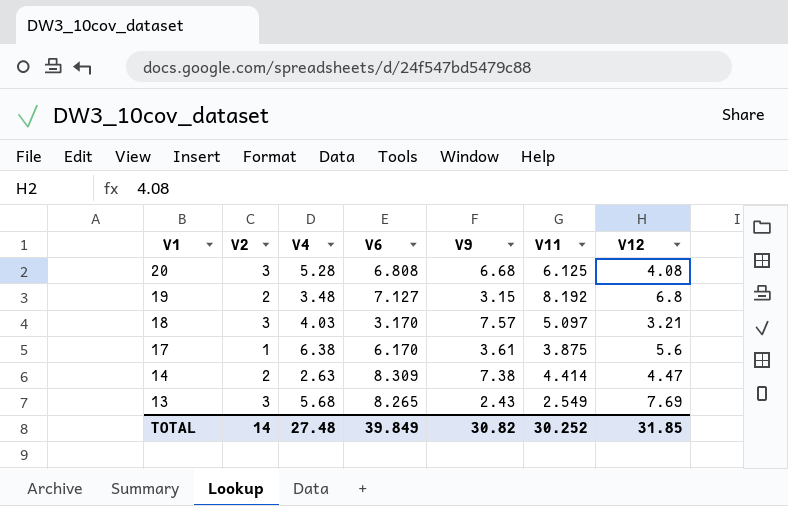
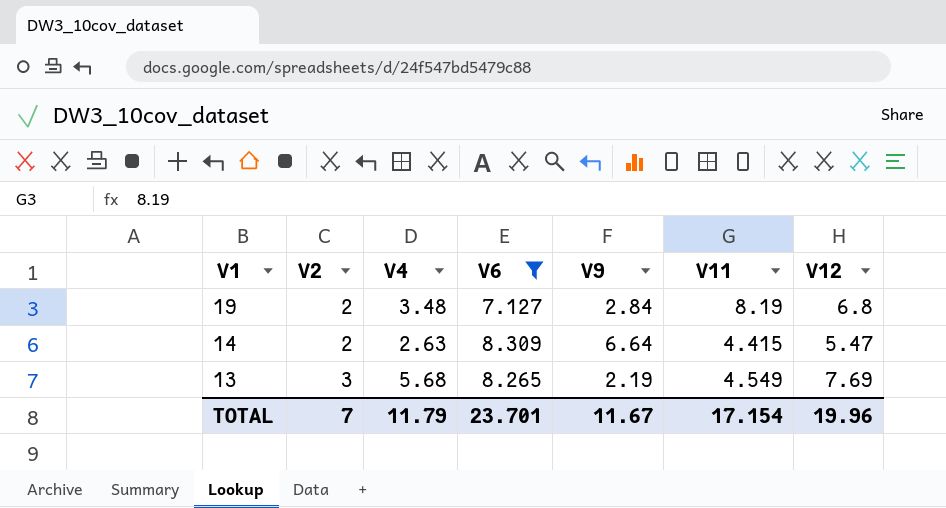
filter: none -> V6 >= 7.127
19 | V9: 3.15 -> 2.84
19 | V11: 8.192 -> 8.19
14 | V9: 7.38 -> 6.64
14 | V11: 4.414 -> 4.415
14 | V12: 4.47 -> 5.47
13 | V9: 2.43 -> 2.19
13 | V11: 2.549 -> 4.549
TOTAL | V2: 14 -> 7
TOTAL | V4: 27.48 -> 11.79
TOTAL | V6: 39.849 -> 23.701
TOTAL | V9: 30.82 -> 11.67
TOTAL | V11: 30.252 -> 17.154
TOTAL | V12: 31.85 -> 19.96

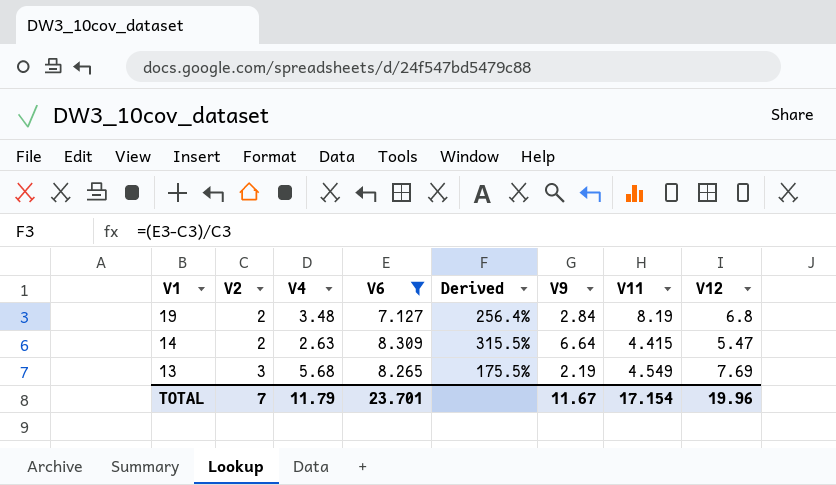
column Derived | formula: none -> ([V6] - [V2]) / [V2]

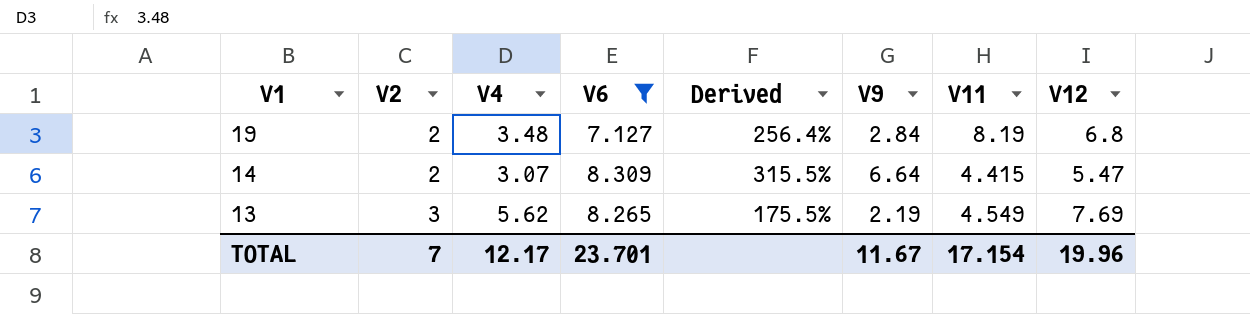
14 | V4: 2.63 -> 3.07
13 | V4: 5.68 -> 5.62
TOTAL | V4: 11.79 -> 12.17

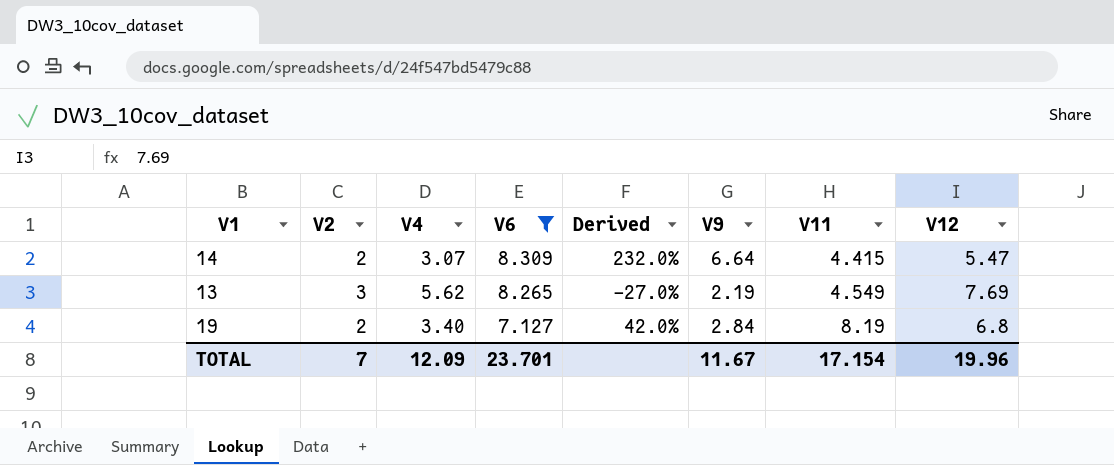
row order: V1 descending -> V6 descending
column Derived | formula: ([V6] - [V2]) / [V2] -> ([V9] - [V2]) / [V2]
19 | V4: 3.48 -> 3.40
TOTAL | V4: 12.17 -> 12.09

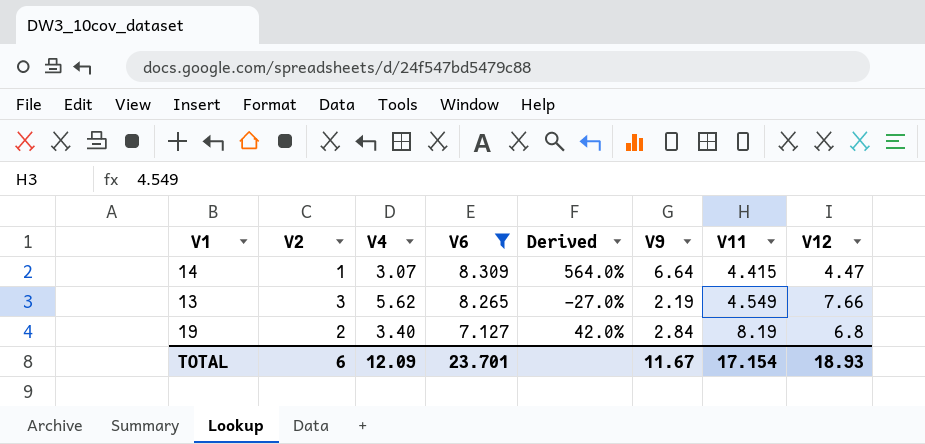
14 | V2: 2 -> 1
14 | Derived: 232.0% -> 564.0%
14 | V12: 5.47 -> 4.47
13 | V12: 7.69 -> 7.66
TOTAL | V2: 7 -> 6
TOTAL | V12: 19.96 -> 18.93

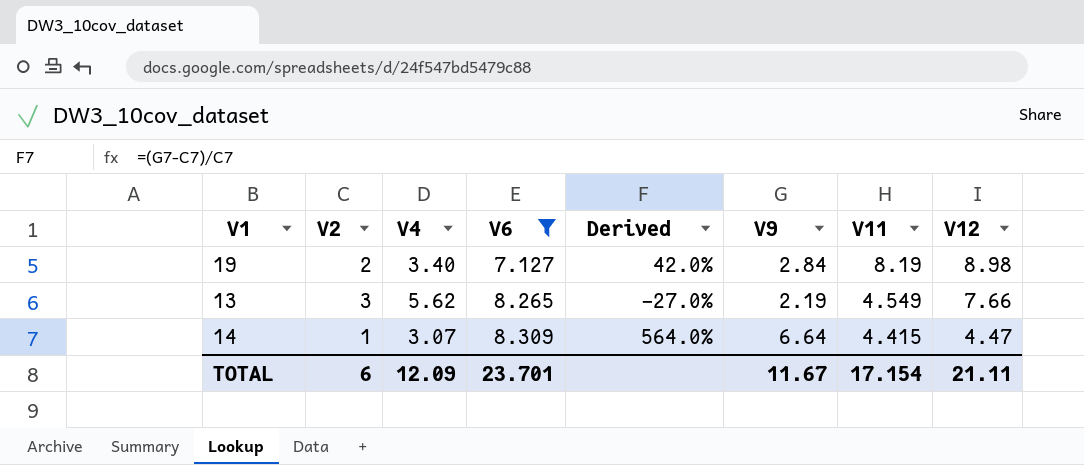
row order: V6 descending -> V6 ascending
19 | V12: 6.8 -> 8.98
TOTAL | V12: 18.93 -> 21.11

